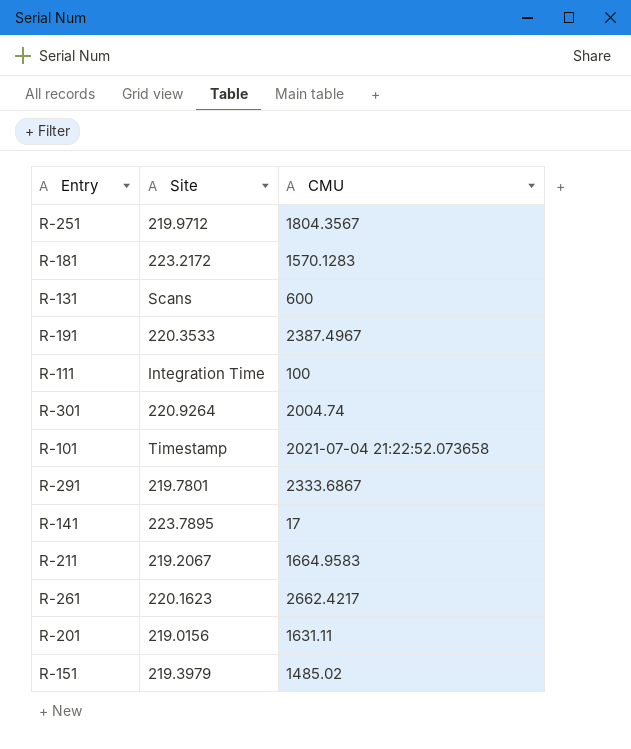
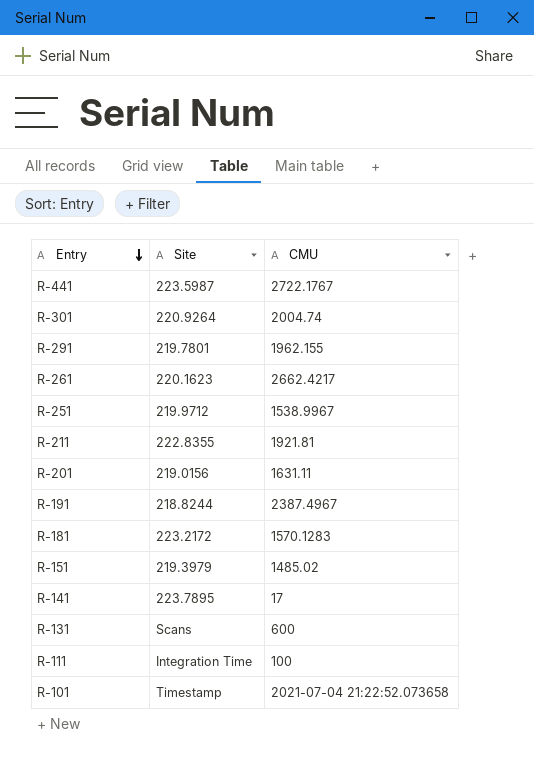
row order: none -> Entry descending
row R-441: none -> 223.5987 | 2722.1767
R-291 | CMU: 2333.6867 -> 1962.155
R-251 | CMU: 1804.3567 -> 1538.9967
R-211 | Site: 219.2067 -> 222.8355
R-211 | CMU: 1664.9583 -> 1921.81
R-191 | Site: 220.3533 -> 218.8244

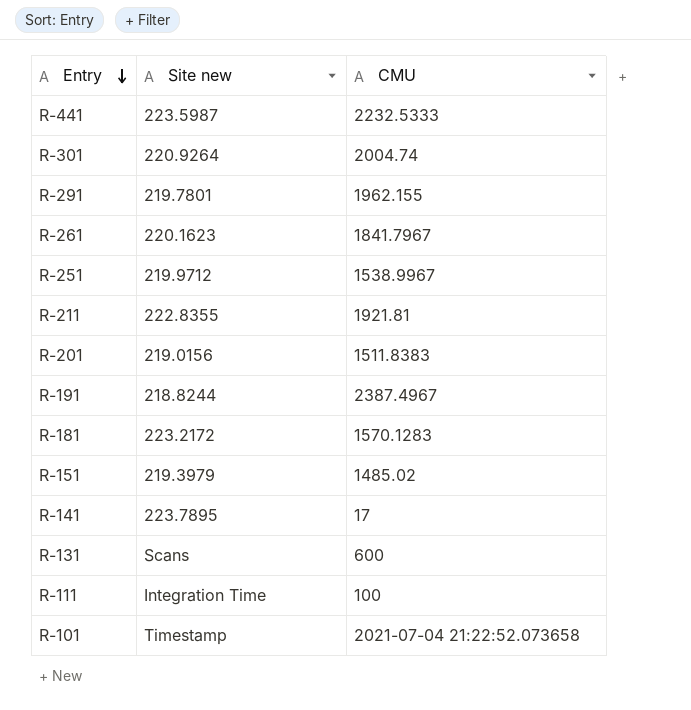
column name: Site -> Site new
R-441 | CMU: 2722.1767 -> 2232.5333
R-261 | CMU: 2662.4217 -> 1841.7967
R-201 | CMU: 1631.11 -> 1511.8383

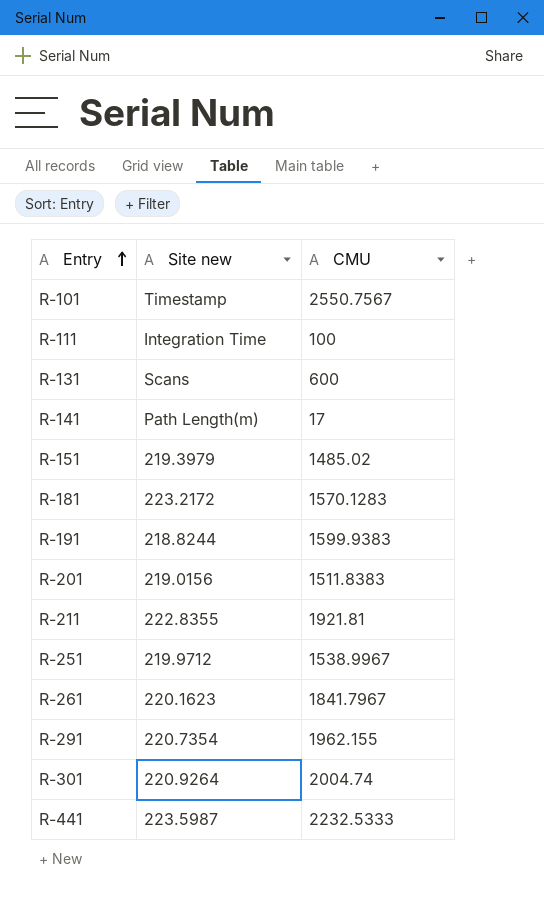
row order: Entry descending -> Entry ascending
R-101 | CMU: 2021-07-04 21:22:52.073658 -> 2550.7567
R-141 | Site new: 223.7895 -> Path Length(m)
R-191 | CMU: 2387.4967 -> 1599.9383
R-291 | Site new: 219.7801 -> 220.7354

